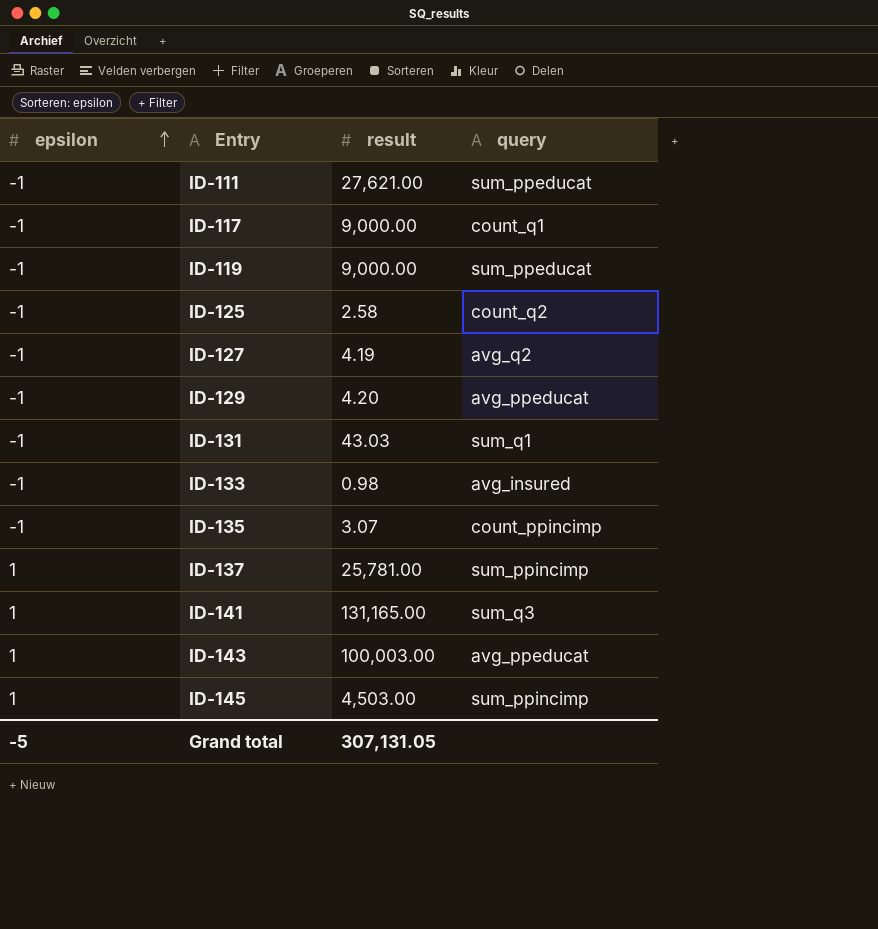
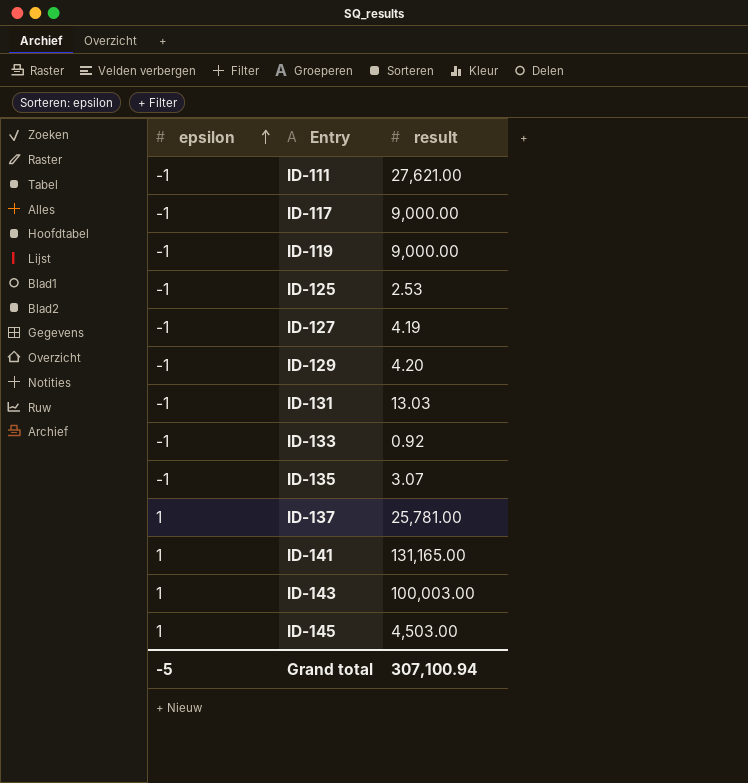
column query | position: 4 -> none
ID-125 | result: 2.58 -> 2.53
ID-131 | result: 43.03 -> 13.03
ID-133 | result: 0.98 -> 0.92
Grand total | result: 307,131.05 -> 307,100.94

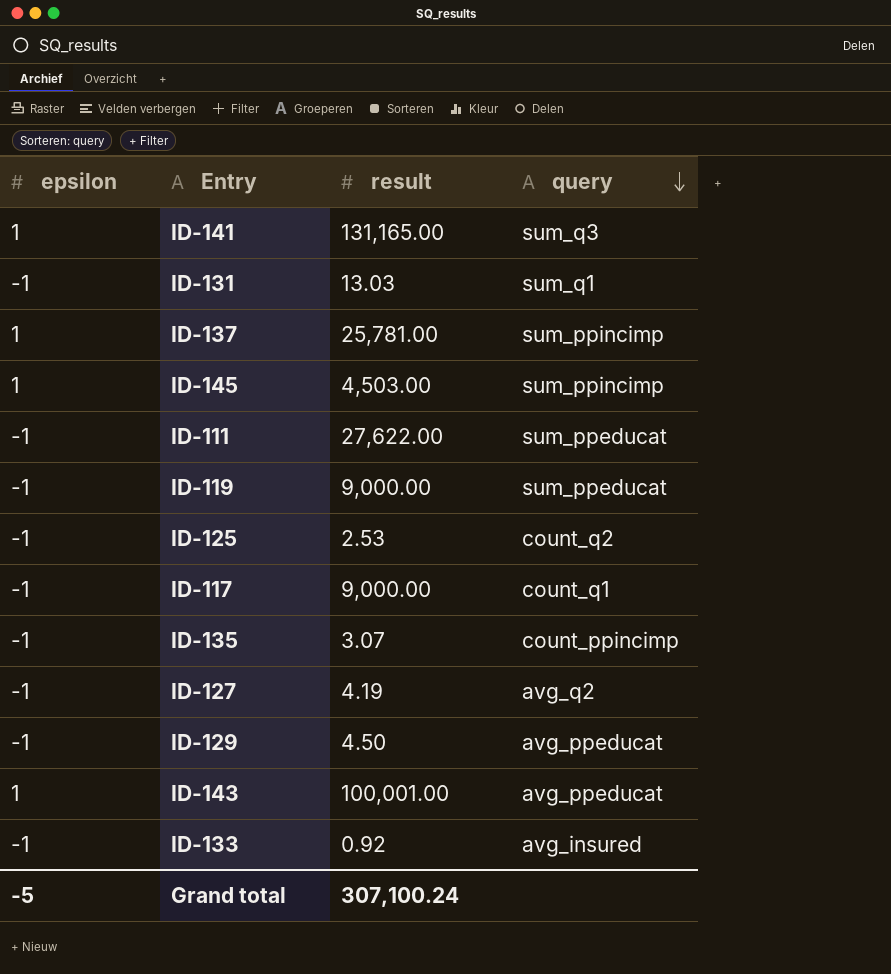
row order: epsilon ascending -> query descending
column query | position: none -> 4
ID-111 | result: 27,621.00 -> 27,622.00
ID-129 | result: 4.20 -> 4.50
ID-143 | result: 100,003.00 -> 100,001.00
Grand total | result: 307,100.94 -> 307,100.24

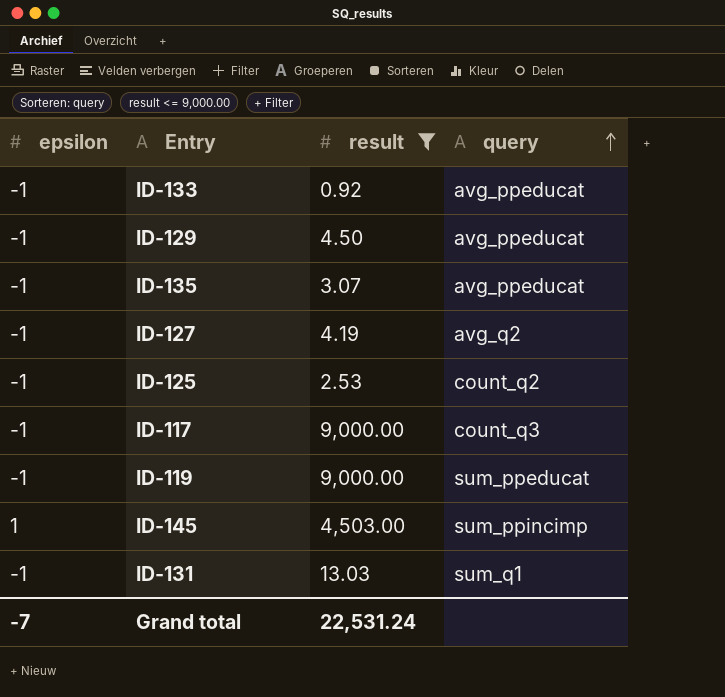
filter: none -> result <= 9,000.00
row order: query descending -> query ascending
ID-133 | query: avg_insured -> avg_ppeducat
ID-135 | query: count_ppincimp -> avg_ppeducat
ID-117 | query: count_q1 -> count_q3
Grand total | epsilon: -5 -> -7
Grand total | result: 307,100.24 -> 22,531.24

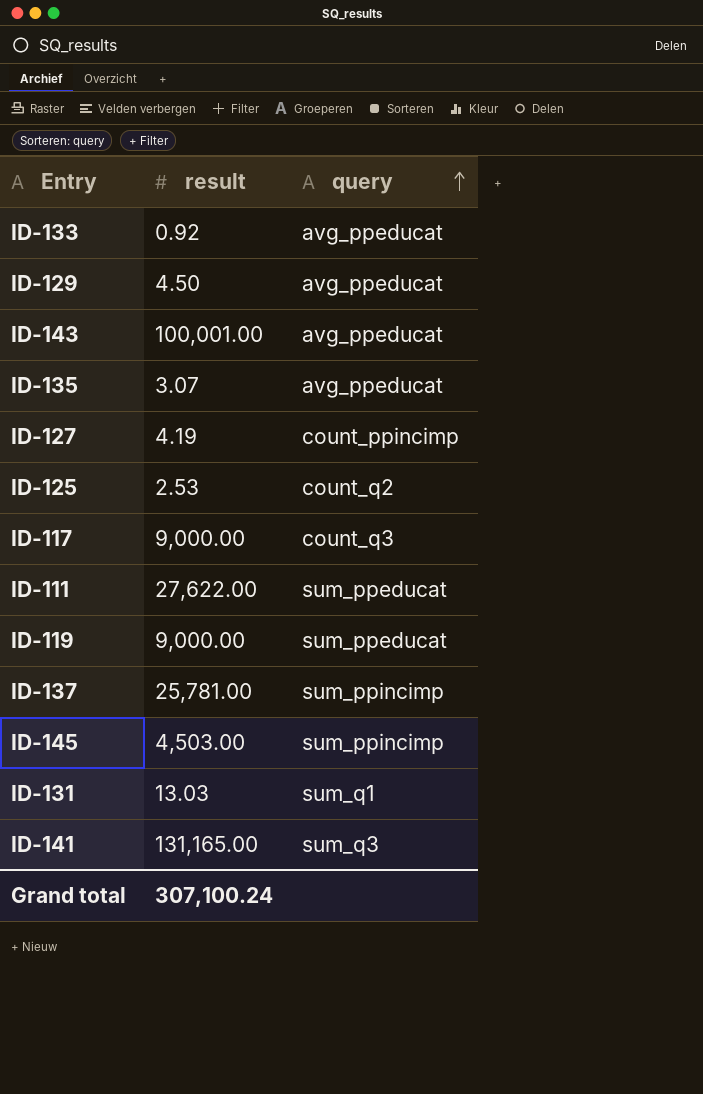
filter: result <= 9,000.00 -> none
column epsilon | position: 1 -> none
ID-127 | query: avg_q2 -> count_ppincimp
Grand total | result: 22,531.24 -> 307,100.24

